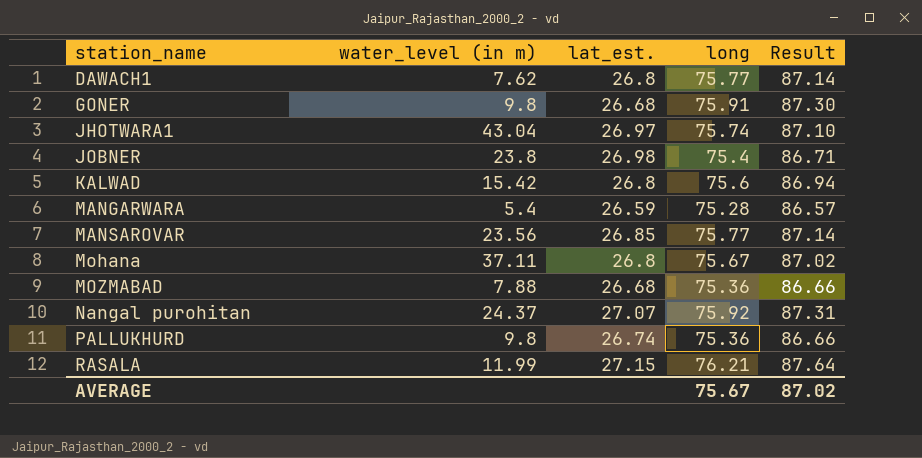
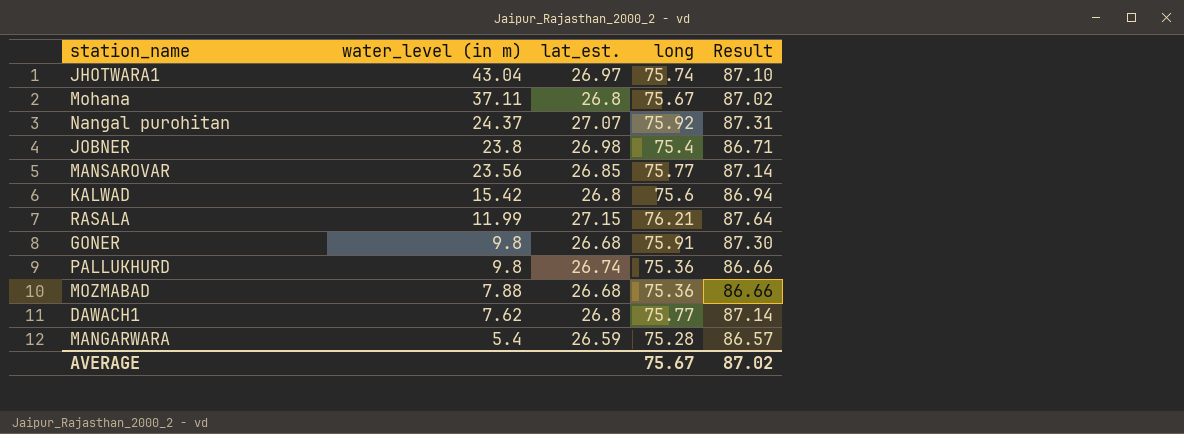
row order: station_name ascending -> water_level (in m) descending

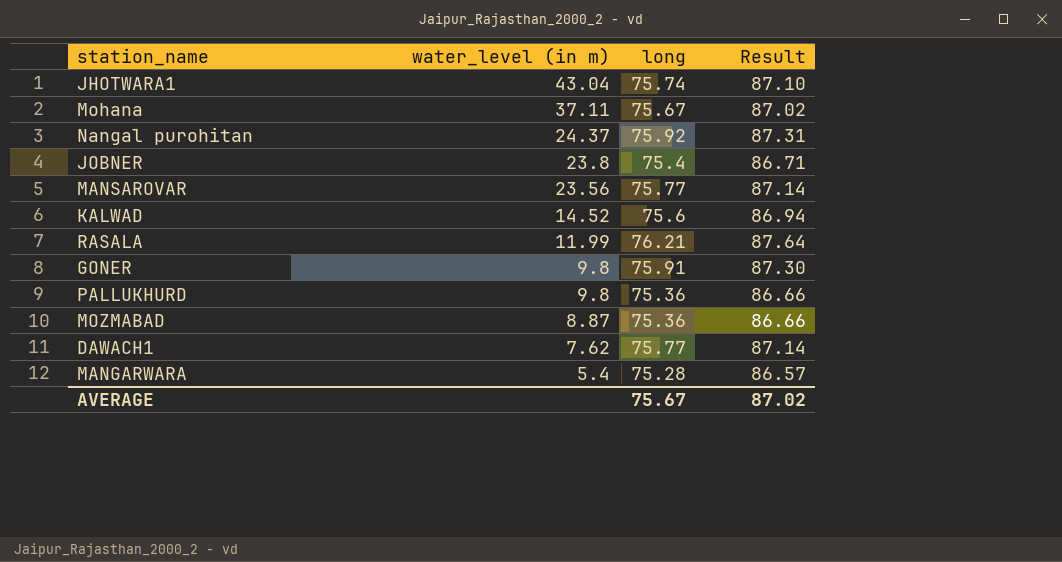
column lat_est. | position: 3 -> none
KALWAD | water_level (in m): 15.42 -> 14.52
MOZMABAD | water_level (in m): 7.88 -> 8.87

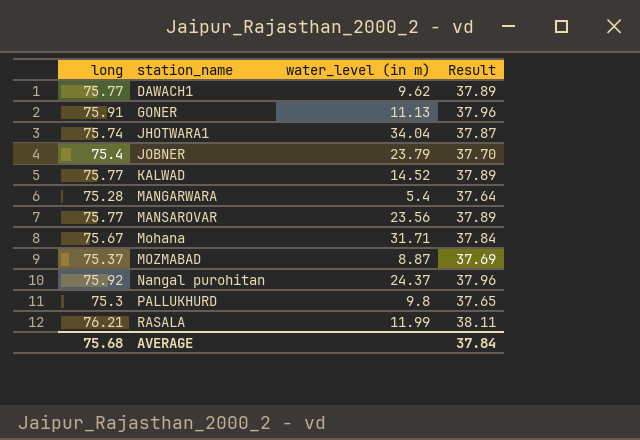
row order: water_level (in m) descending -> station_name ascending
column long | position: 3 -> 1
column Result | formula: [long] * 1.15 -> [long] * 0.5
DAWACH1 | water_level (in m): 7.62 -> 9.62
GONER | water_level (in m): 9.8 -> 11.13
JHOTWARA1 | water_level (in m): 43.04 -> 34.04
JOBNER | water_level (in m): 23.8 -> 23.79
KALWAD | long: 75.6 -> 75.77
Mohana | water_level (in m): 37.11 -> 31.71
MOZMABAD | long: 75.36 -> 75.37
PALLUKHURD | long: 75.36 -> 75.3
AVERAGE | long: 75.67 -> 75.68
AVERAGE | Result: 87.02 -> 37.84

